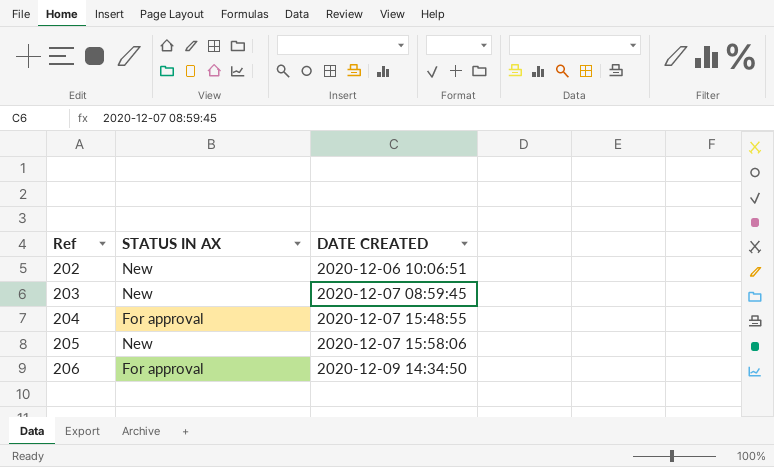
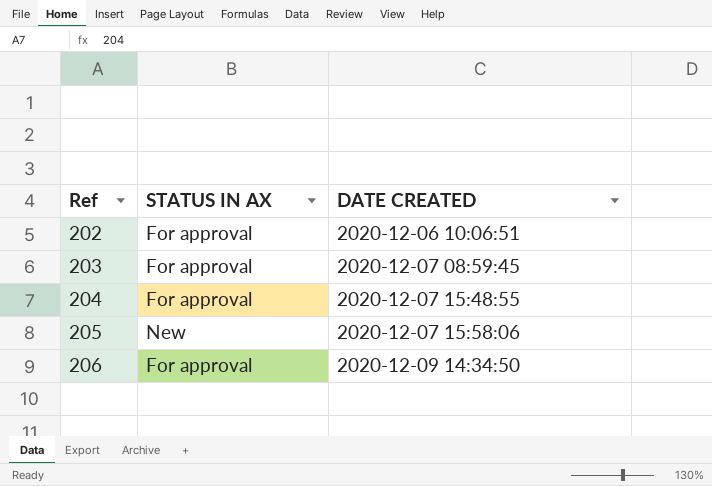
202 | STATUS IN AX: New -> For approval
203 | STATUS IN AX: New -> For approval

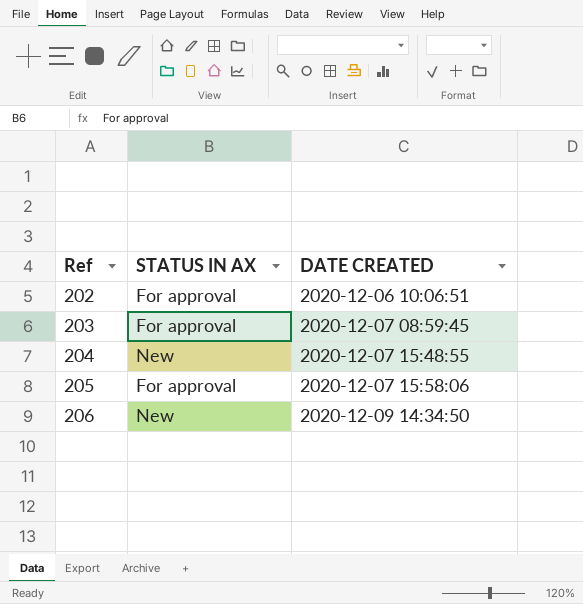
204 | STATUS IN AX: For approval -> New
205 | STATUS IN AX: New -> For approval
206 | STATUS IN AX: For approval -> New

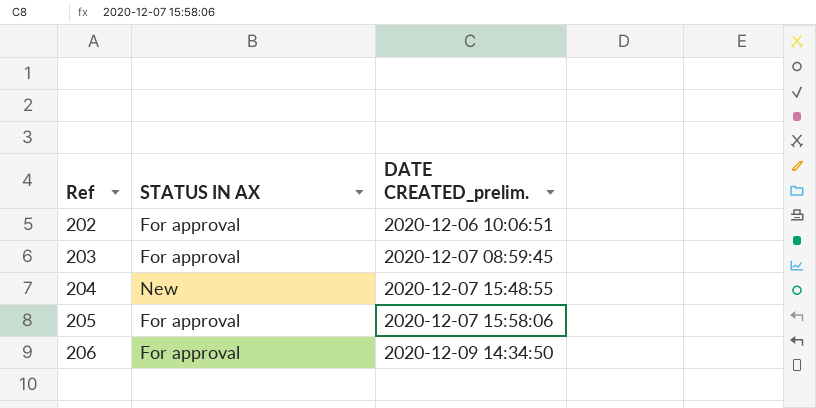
column name: DATE CREATED -> DATE CREATED_prelim.
206 | STATUS IN AX: New -> For approval

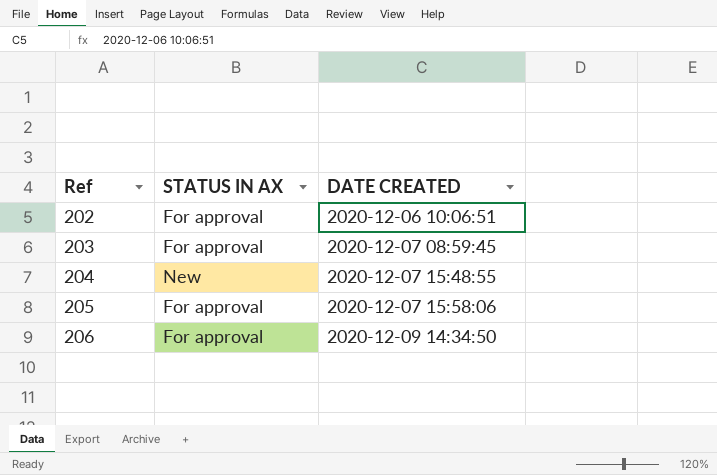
column name: DATE CREATED_prelim. -> DATE CREATED

